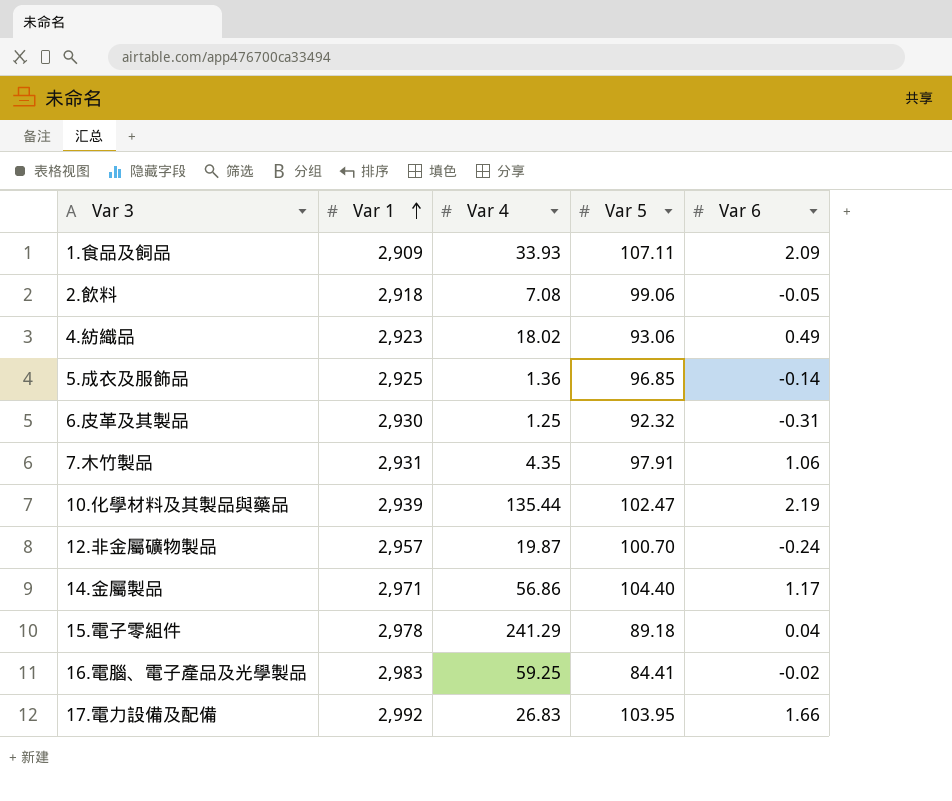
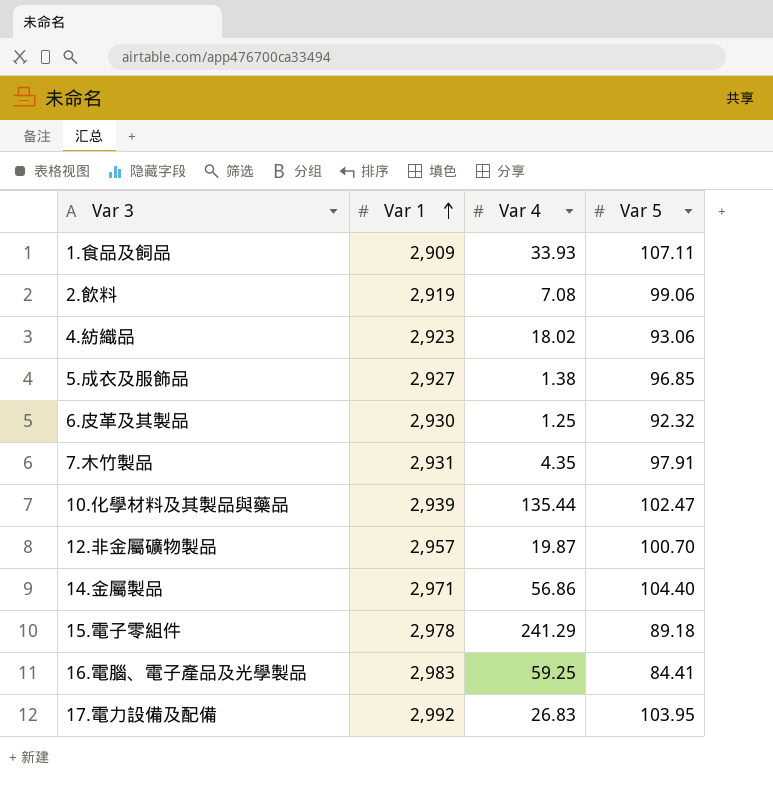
column Var 6 | position: 5 -> none
2.飲料 | Var 1: 2,918 -> 2,919
5.成衣及服飾品 | Var 1: 2,925 -> 2,927
5.成衣及服飾品 | Var 4: 1.36 -> 1.38

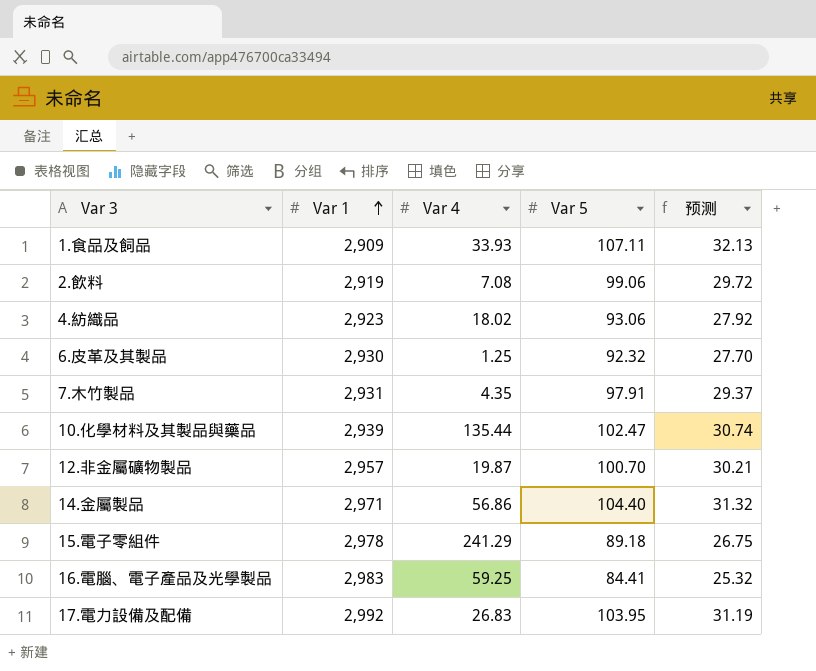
column 预测 | formula: none -> [Var 5] * 0.3
row 5.成衣及服飾品: 2,927 | 1.38 | 96.85 -> none

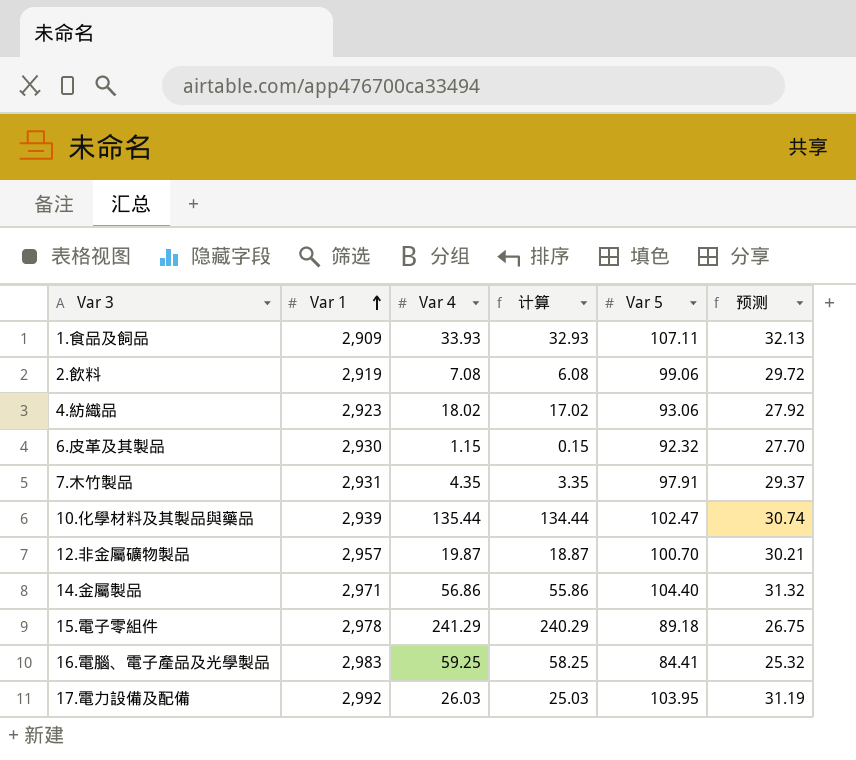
column 计算 | formula: none -> [Var 4] - 1
6.皮革及其製品 | Var 4: 1.25 -> 1.15
17.電力設備及配備 | Var 4: 26.83 -> 26.03

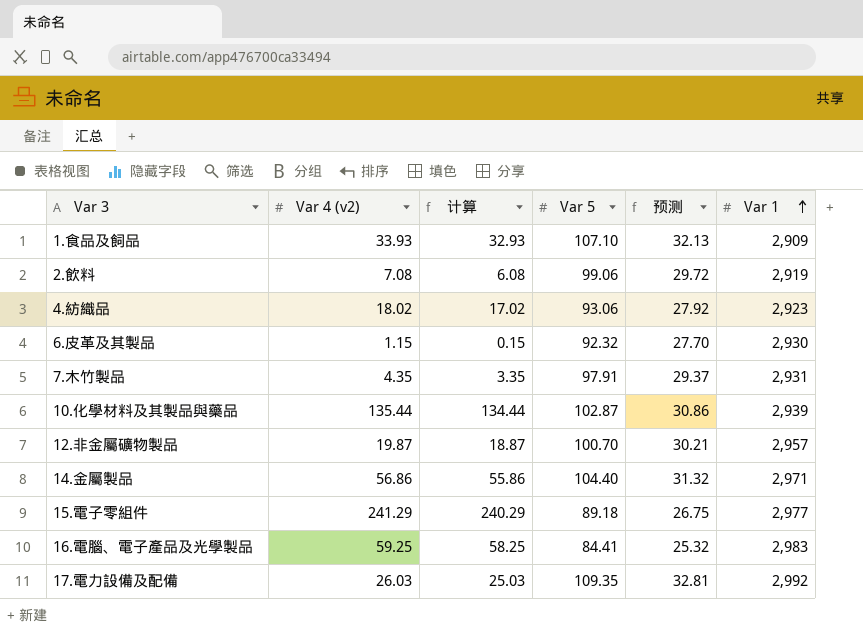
column name: Var 4 -> Var 4 (v2)
column Var 1 | position: 2 -> 6
1.食品及飼品 | Var 5: 107.11 -> 107.10
10.化學材料及其製品與藥品 | Var 5: 102.47 -> 102.87
10.化學材料及其製品與藥品 | 预测: 30.74 -> 30.86
15.電子零組件 | Var 1: 2,978 -> 2,977
17.電力設備及配備 | Var 5: 103.95 -> 109.35
17.電力設備及配備 | 预测: 31.19 -> 32.81

